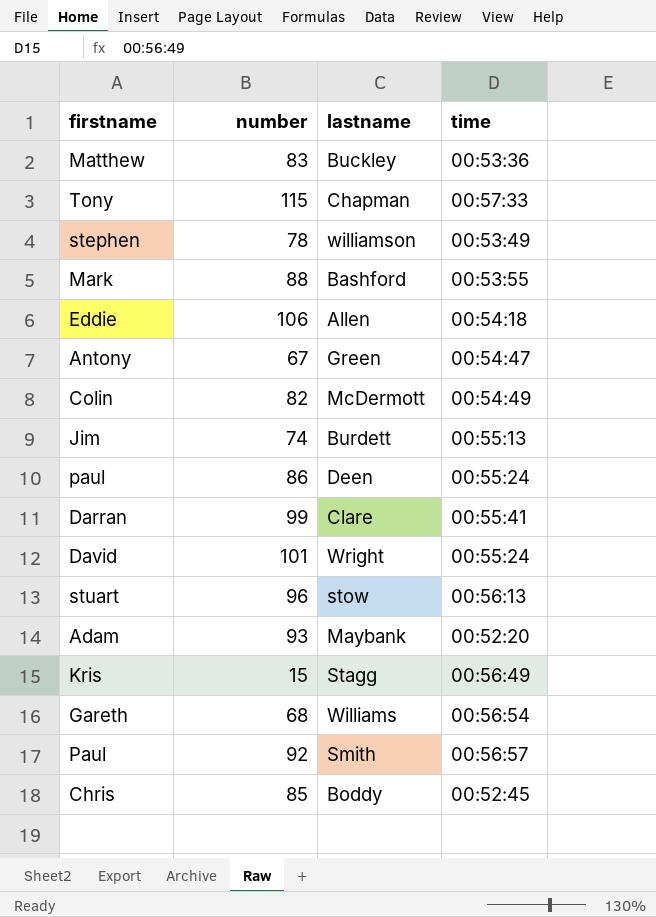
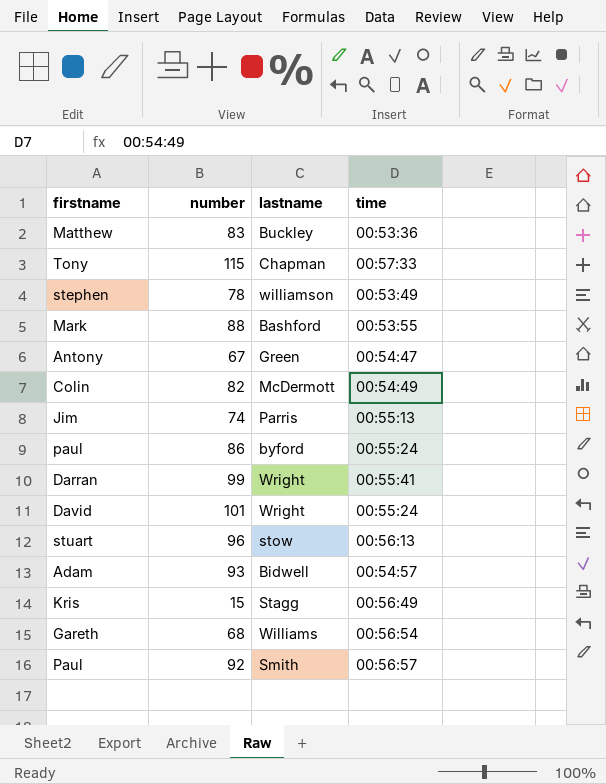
row Eddie: 106 | Allen | 00:54:18 -> none
row Chris: 85 | Boddy | 00:52:45 -> none
Jim | lastname: Burdett -> Parris
paul | lastname: Deen -> byford
Darran | lastname: Clare -> Wright
Adam | lastname: Maybank -> Bidwell
Adam | time: 00:52:20 -> 00:54:57

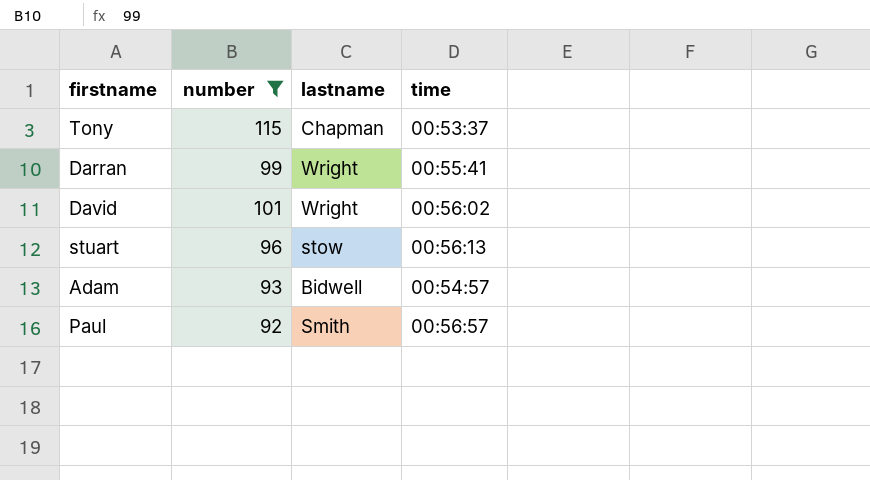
filter: none -> number >= 92
Tony | time: 00:57:33 -> 00:53:37
David | time: 00:55:24 -> 00:56:02

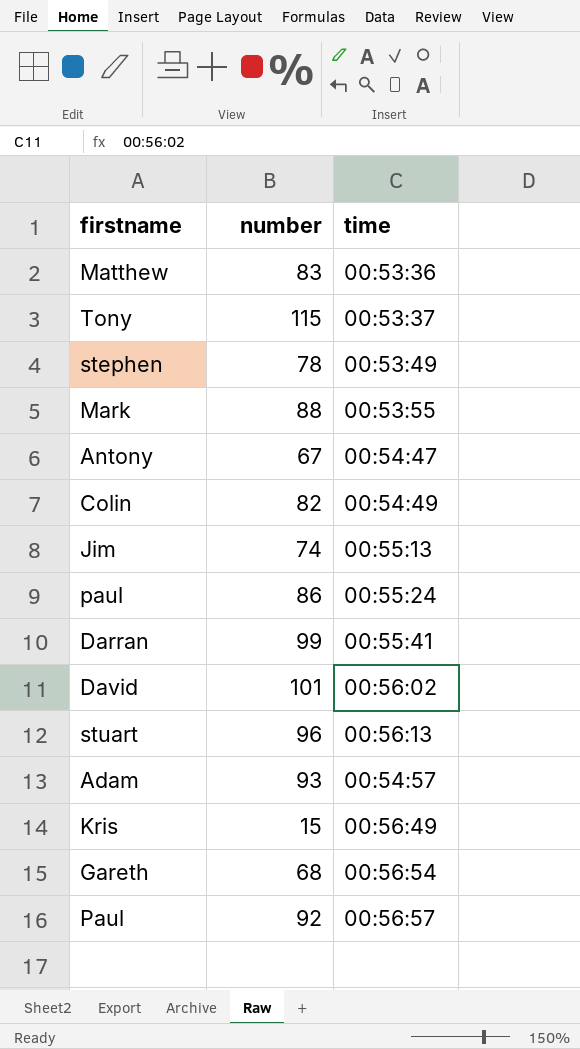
filter: number >= 92 -> none
column lastname | position: 3 -> none

